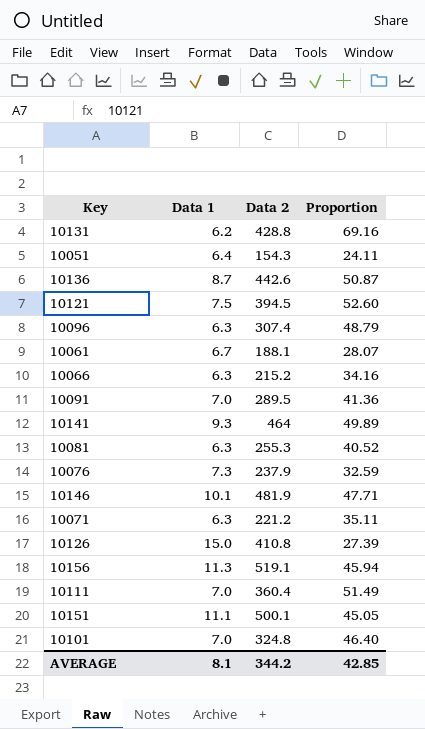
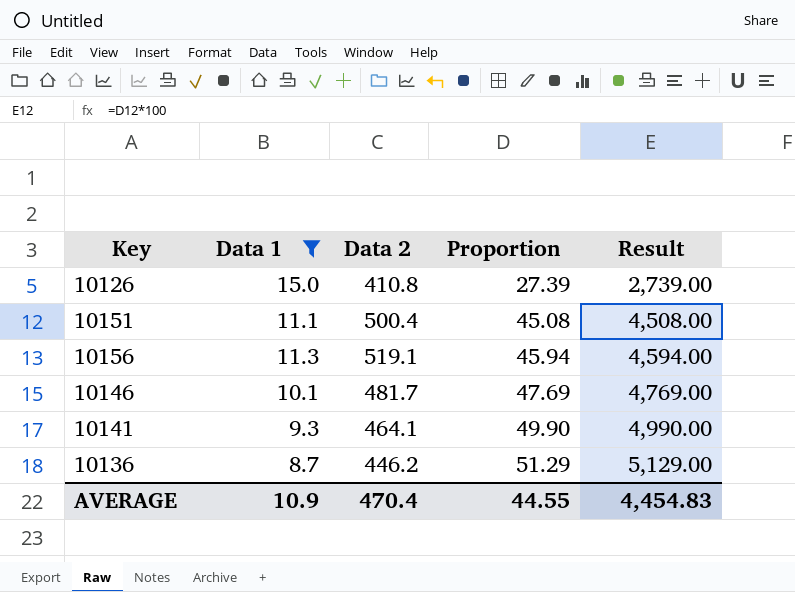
filter: none -> Data 1 >= 8.7
row order: none -> Proportion ascending
column Result | formula: none -> [Proportion] * 100
10151 | Data 2: 500.1 -> 500.4
10151 | Proportion: 45.05 -> 45.08
10146 | Data 2: 481.9 -> 481.7
10146 | Proportion: 47.71 -> 47.69
10141 | Data 2: 464 -> 464.1
10141 | Proportion: 49.89 -> 49.90
10136 | Data 2: 442.6 -> 446.2
10136 | Proportion: 50.87 -> 51.29
AVERAGE | Data 1: 8.1 -> 10.9
AVERAGE | Data 2: 344.2 -> 470.4
AVERAGE | Proportion: 42.85 -> 44.55

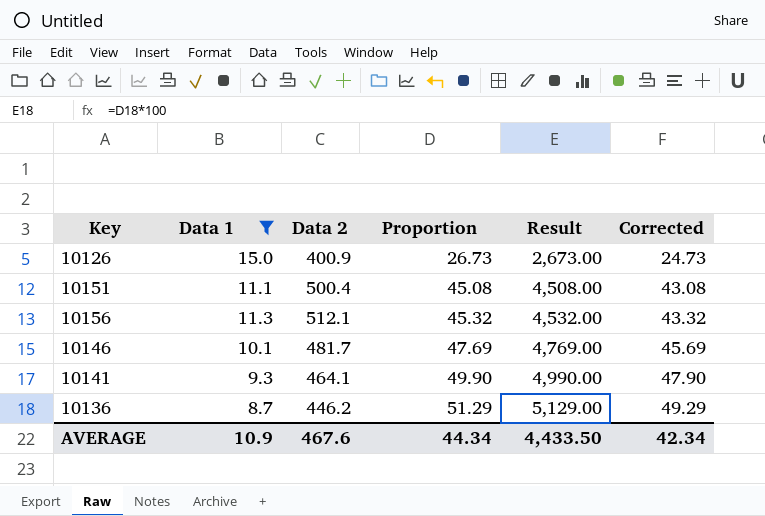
column Corrected | formula: none -> [Proportion] - 2
10126 | Data 2: 410.8 -> 400.9
10126 | Proportion: 27.39 -> 26.73
10126 | Result: 2,739.00 -> 2,673.00
10156 | Data 2: 519.1 -> 512.1
10156 | Proportion: 45.94 -> 45.32
10156 | Result: 4,594.00 -> 4,532.00
AVERAGE | Data 2: 470.4 -> 467.6
AVERAGE | Proportion: 44.55 -> 44.34
AVERAGE | Result: 4,454.83 -> 4,433.50

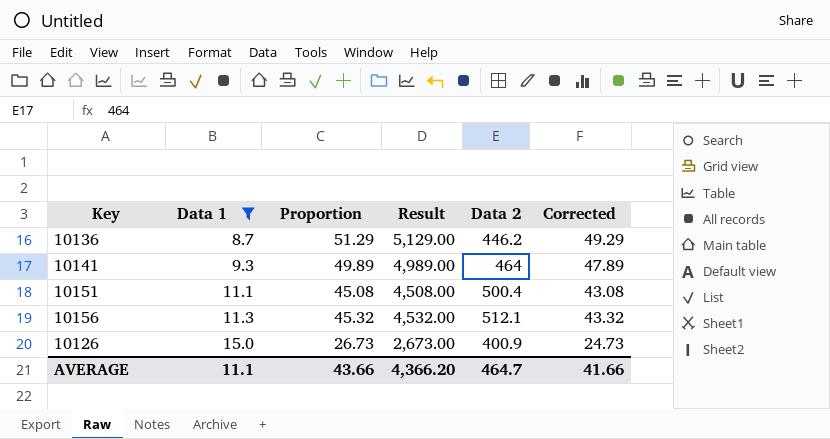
row order: Proportion ascending -> Data 1 ascending
column Data 2 | position: 3 -> 5
row 10146: 10.1 | 481.7 | 47.69 | 4,769.00 | 45.69 -> none
10141 | Proportion: 49.90 -> 49.89
10141 | Result: 4,990.00 -> 4,989.00
10141 | Data 2: 464.1 -> 464
10141 | Corrected: 47.90 -> 47.89
AVERAGE | Data 1: 10.9 -> 11.1
AVERAGE | Proportion: 44.34 -> 43.66
AVERAGE | Result: 4,433.50 -> 4,366.20
AVERAGE | Data 2: 467.6 -> 464.7
AVERAGE | Corrected: 42.34 -> 41.66

